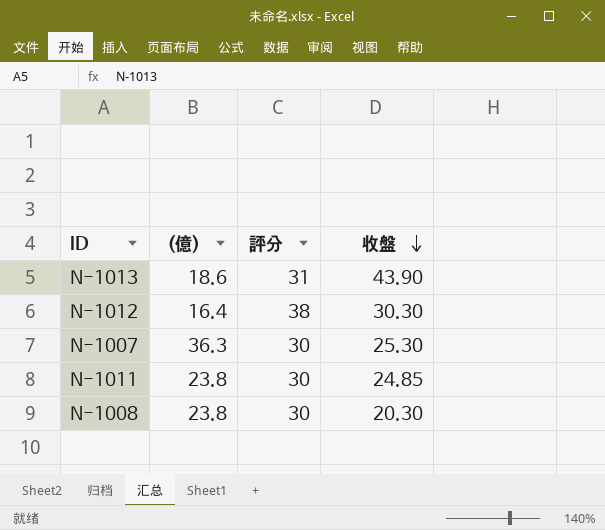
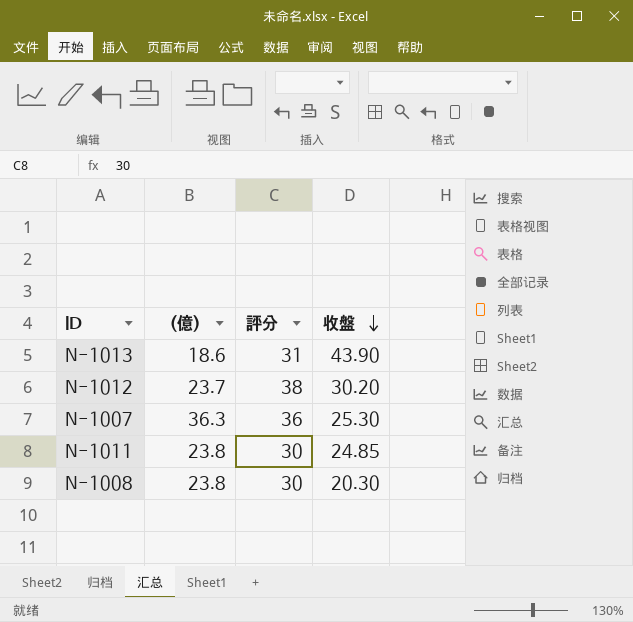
N-1012 | (億): 16.4 -> 23.7
N-1012 | 收盤: 30.30 -> 30.20
N-1007 | 評分: 30 -> 36

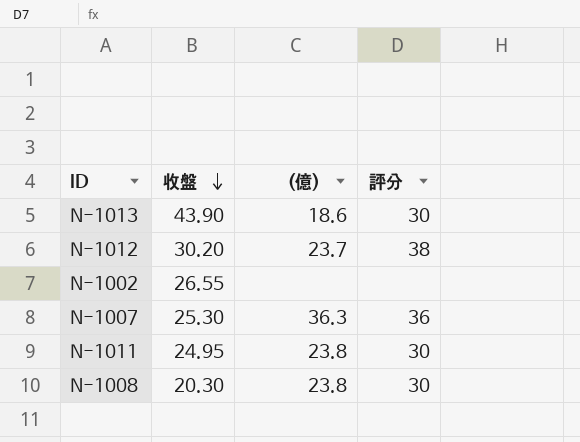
column 收盤 | position: 4 -> 2
N-1013 | 評分: 31 -> 30
row N-1002: none -> 26.55 | none | none
N-1011 | 收盤: 24.85 -> 24.95

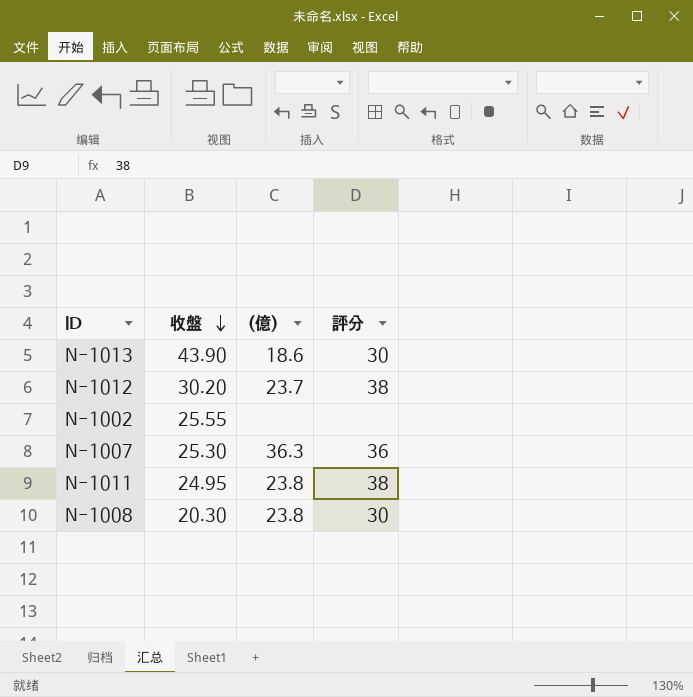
N-1002 | 收盤: 26.55 -> 25.55
N-1011 | 評分: 30 -> 38

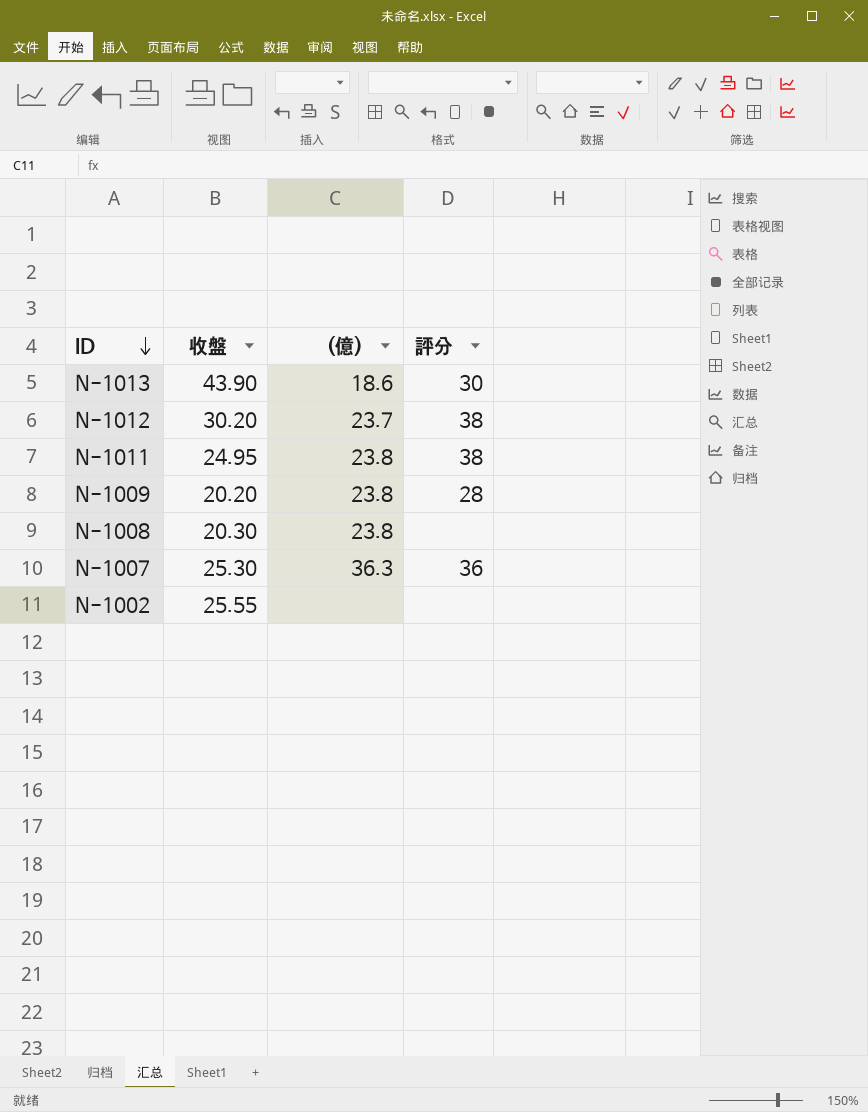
row order: 收盤 descending -> ID descending
row N-1009: none -> 20.20 | 23.8 | 28
N-1008 | 評分: 30 -> none

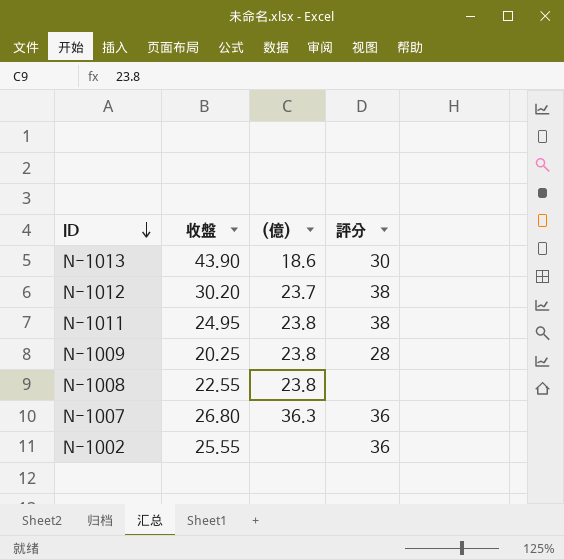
N-1009 | 收盤: 20.20 -> 20.25
N-1008 | 收盤: 20.30 -> 22.55
N-1007 | 收盤: 25.30 -> 26.80
N-1002 | 評分: none -> 36

